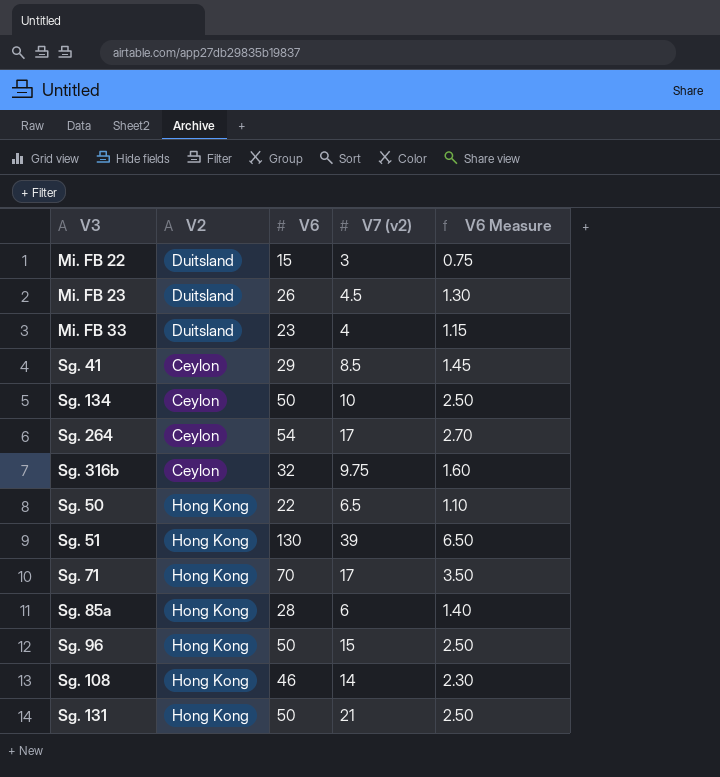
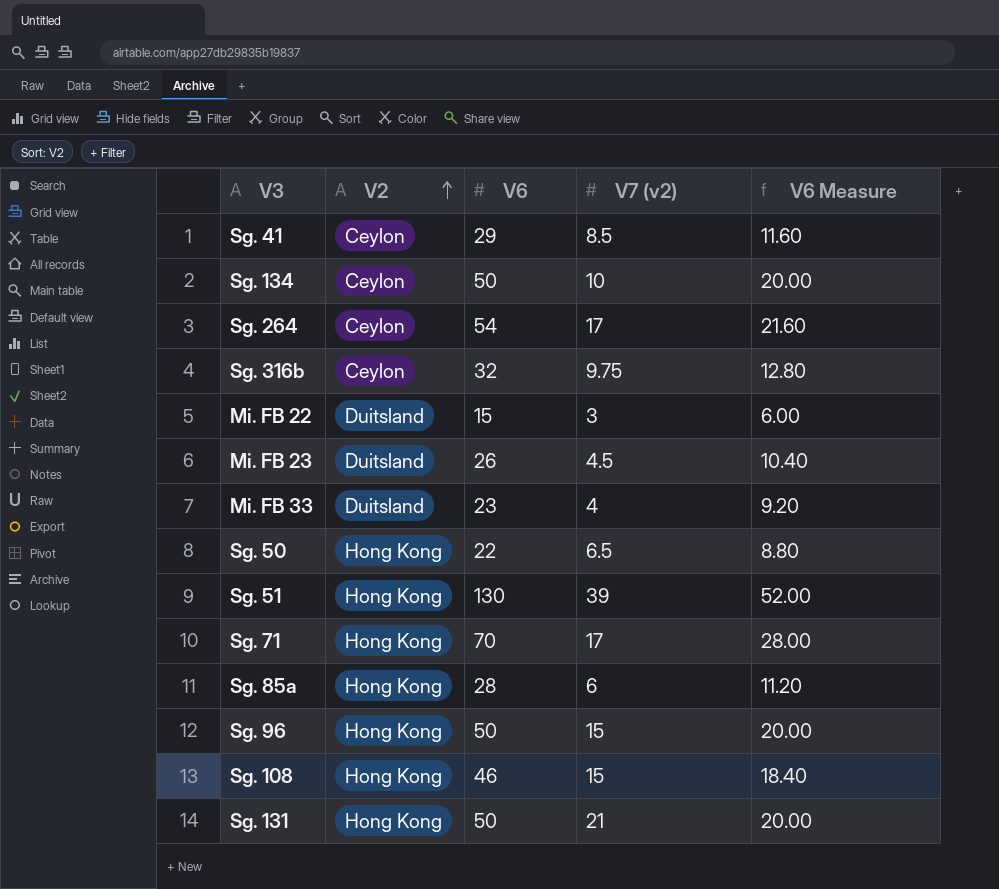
row order: none -> V2 ascending
column V6 Measure | formula: [V6] * 0.05 -> [V6] * 0.4
Sg. 108 | V7 (v2): 14 -> 15

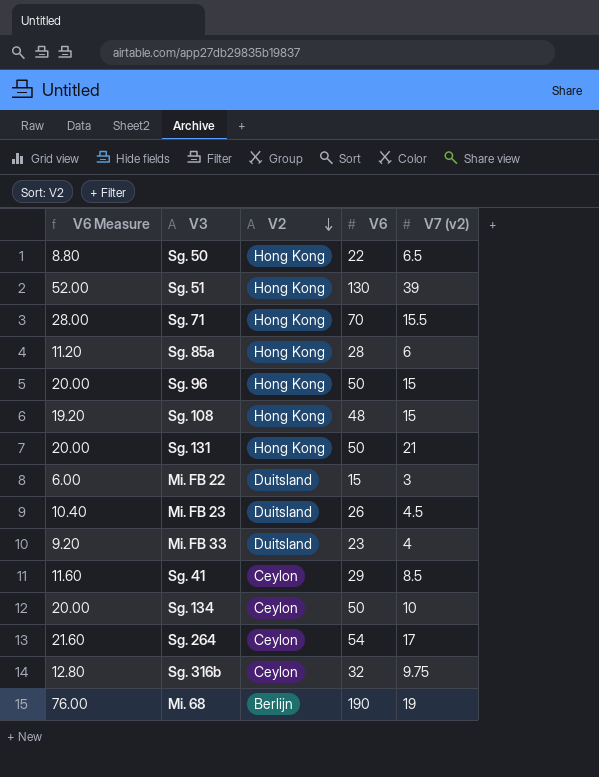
row order: V2 ascending -> V2 descending
column V6 Measure | position: 5 -> 1
Sg. 71 | V7 (v2): 17 -> 15.5
Sg. 108 | V6 Measure: 18.40 -> 19.20
Sg. 108 | V6: 46 -> 48
row Mi. 68: none -> 76.00 | Berlijn | 190 | 19

